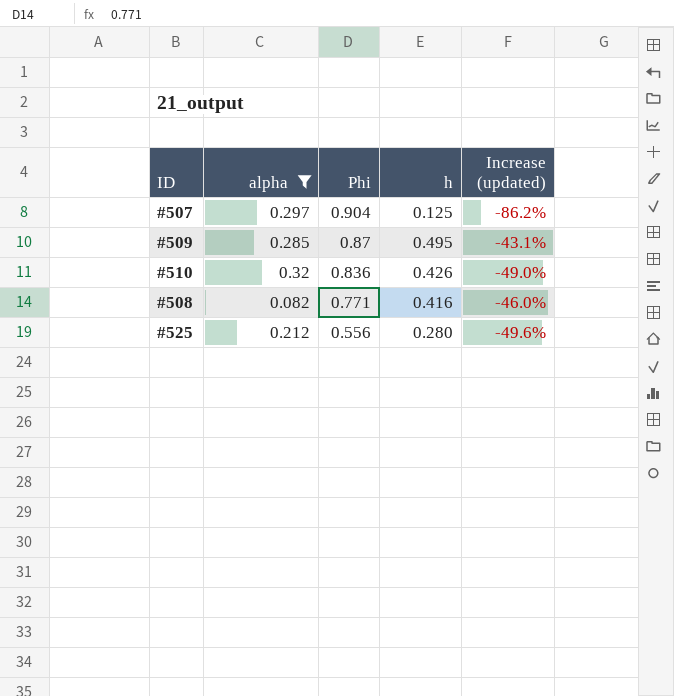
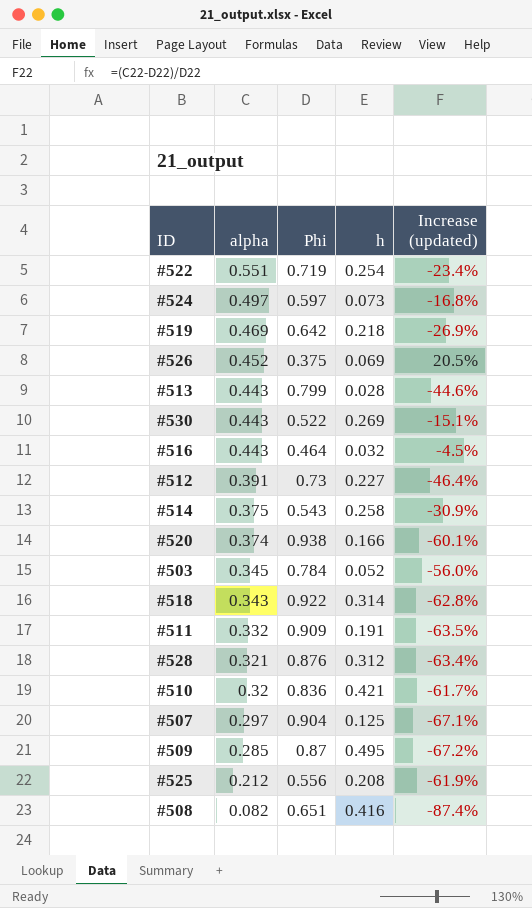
filter: alpha <= 0.32 -> none
row order: Phi descending -> alpha descending
column Increase (updated) | formula: ([h] - [Phi]) / [Phi] -> ([alpha] - [Phi]) / [Phi]
#510 | h: 0.426 -> 0.421
#525 | h: 0.280 -> 0.208
#508 | Phi: 0.771 -> 0.651

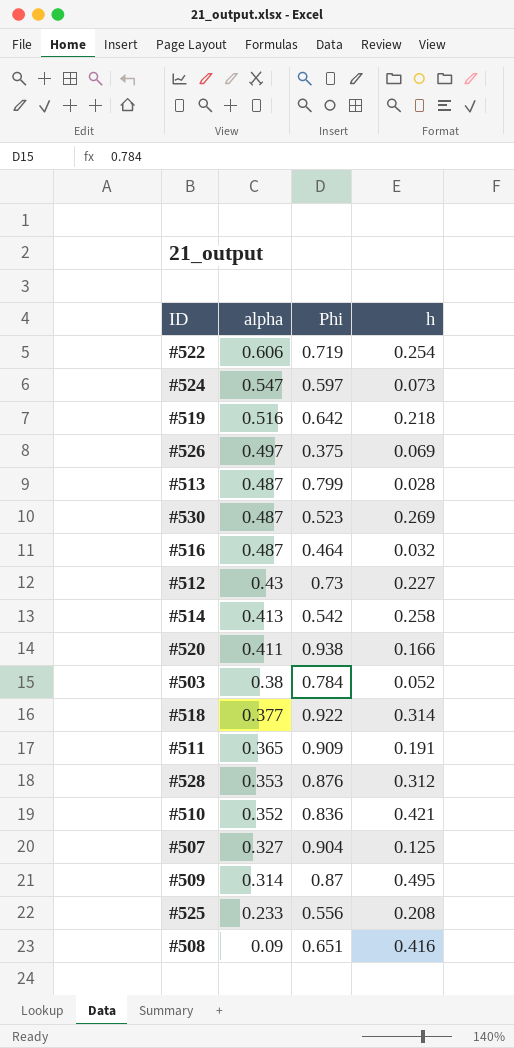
column Increase (updated) | formula: ([alpha] - [Phi]) / [Phi] -> none
#522 | alpha: 0.551 -> 0.606
#524 | alpha: 0.497 -> 0.547
#519 | alpha: 0.469 -> 0.516
#526 | alpha: 0.452 -> 0.497
#513 | alpha: 0.443 -> 0.487
#530 | alpha: 0.443 -> 0.487
#530 | Phi: 0.522 -> 0.523
#516 | alpha: 0.443 -> 0.487
#512 | alpha: 0.391 -> 0.43
#514 | alpha: 0.375 -> 0.413
#514 | Phi: 0.543 -> 0.542
#520 | alpha: 0.374 -> 0.411
#503 | alpha: 0.345 -> 0.38
#518 | alpha: 0.343 -> 0.377
#511 | alpha: 0.332 -> 0.365
#528 | alpha: 0.321 -> 0.353
#510 | alpha: 0.32 -> 0.352
#507 | alpha: 0.297 -> 0.327
#509 | alpha: 0.285 -> 0.314
#525 | alpha: 0.212 -> 0.233
#508 | alpha: 0.082 -> 0.09

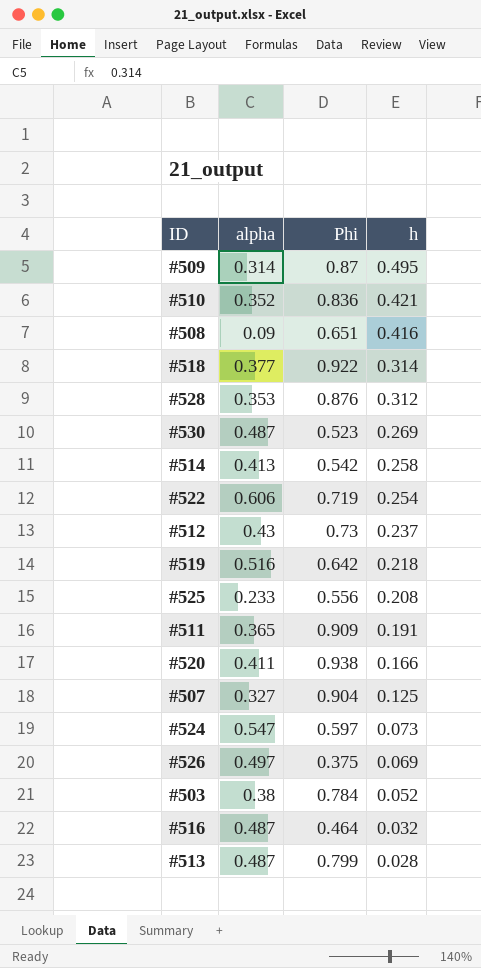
row order: alpha descending -> h descending
#512 | h: 0.227 -> 0.237

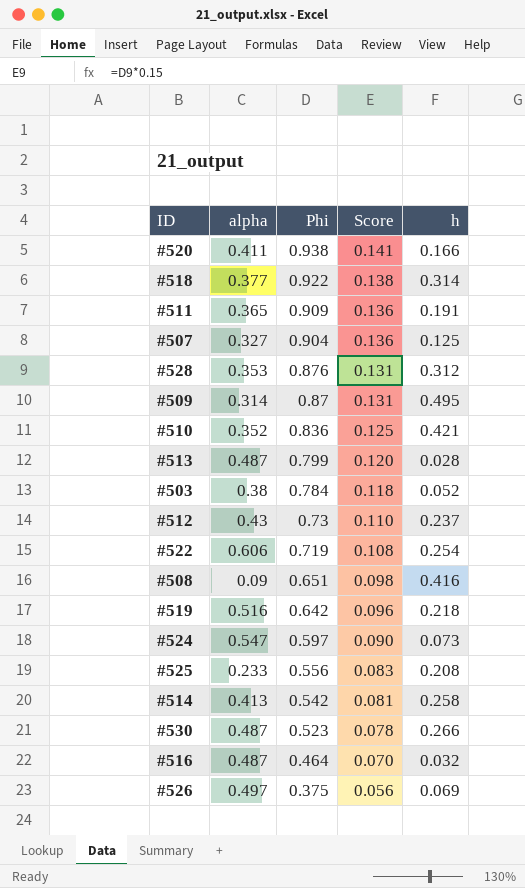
row order: h descending -> Phi descending
column Score | formula: none -> [Phi] * 0.15
#530 | h: 0.269 -> 0.266

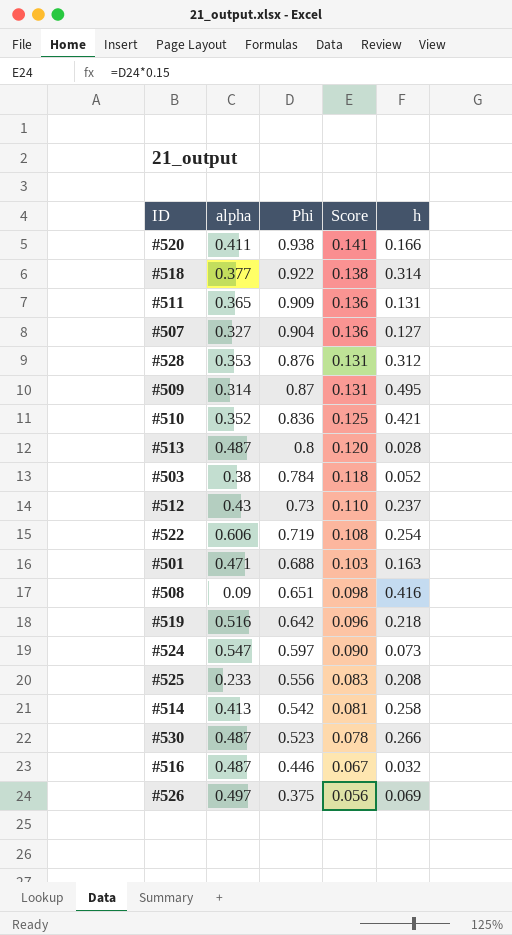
#511 | h: 0.191 -> 0.131
#507 | h: 0.125 -> 0.127
#513 | Phi: 0.799 -> 0.8
row #501: none -> 0.471 | 0.688 | 0.103 | 0.163
#516 | Phi: 0.464 -> 0.446
#516 | Score: 0.070 -> 0.067

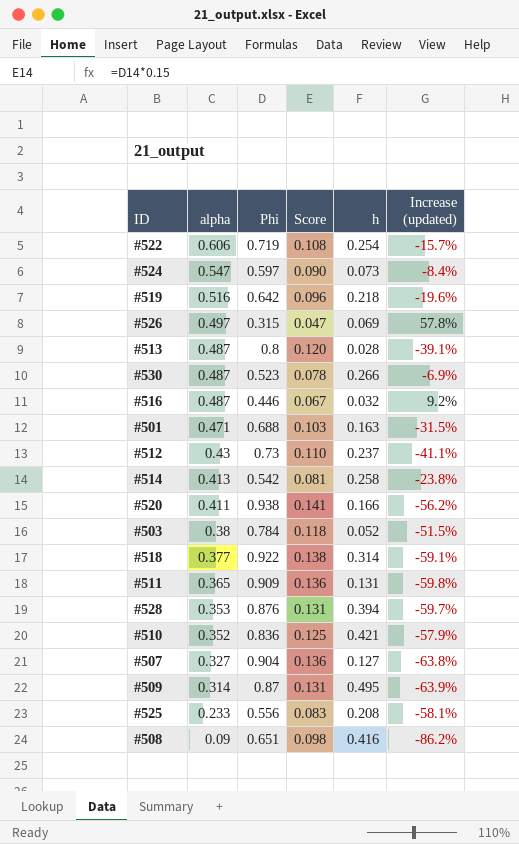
row order: Phi descending -> alpha descending
column Increase (updated) | formula: none -> ([alpha] - [Phi]) / [Phi]
#526 | Phi: 0.375 -> 0.315
#526 | Score: 0.056 -> 0.047
#528 | h: 0.312 -> 0.394

